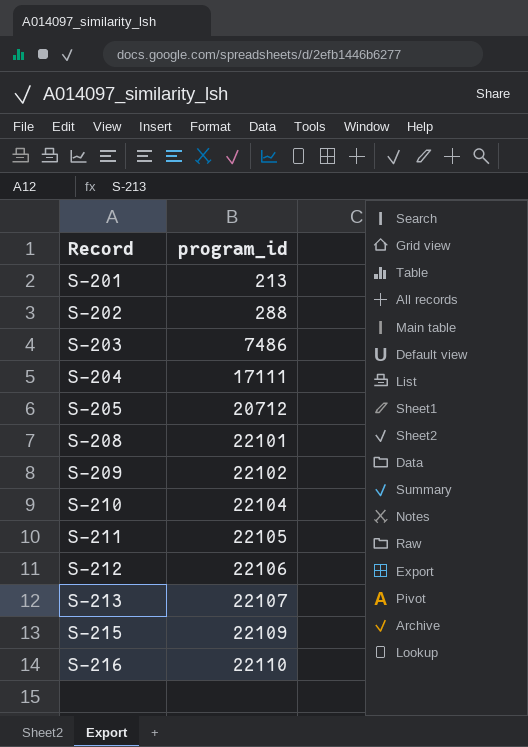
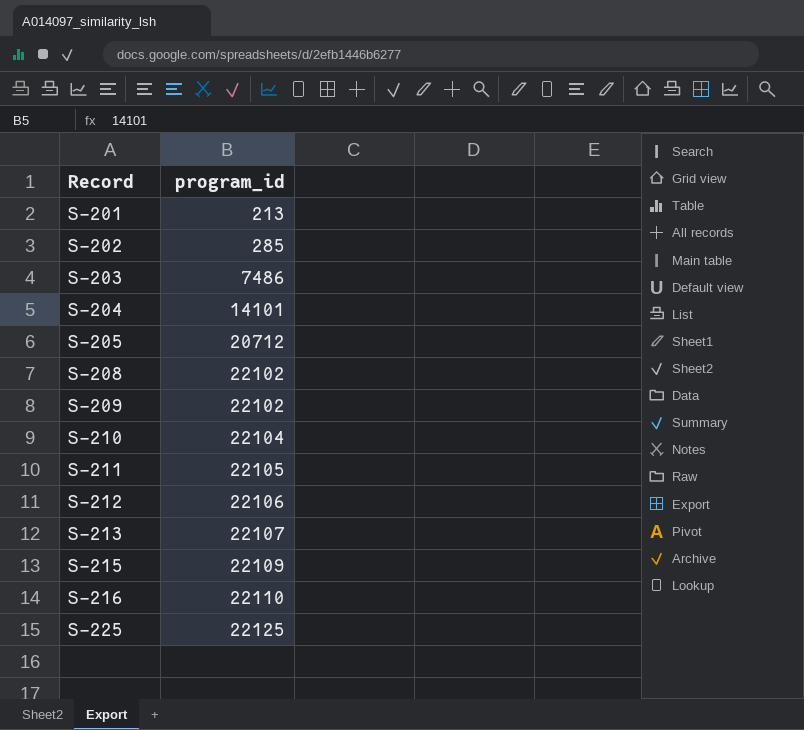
S-202 | program_id: 288 -> 285
S-204 | program_id: 17111 -> 14101
S-208 | program_id: 22101 -> 22102
row S-225: none -> 22125

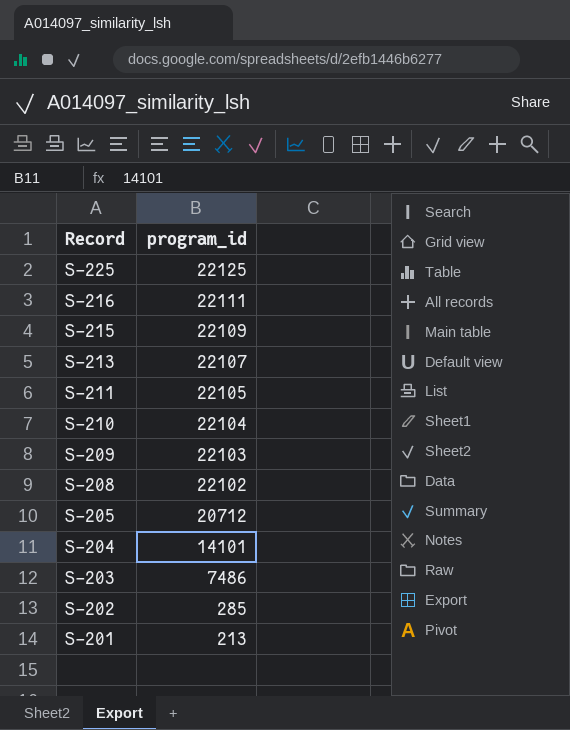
row order: Record ascending -> Record descending
row S-212: 22106 -> none
S-216 | program_id: 22110 -> 22111
S-209 | program_id: 22102 -> 22103

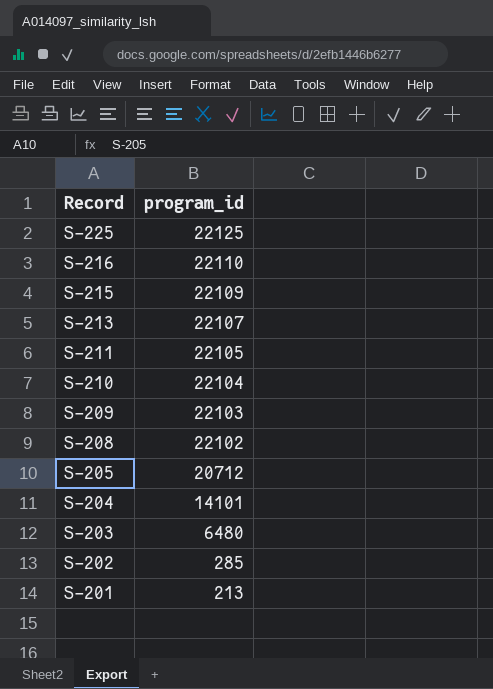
S-216 | program_id: 22111 -> 22110
S-203 | program_id: 7486 -> 6480

